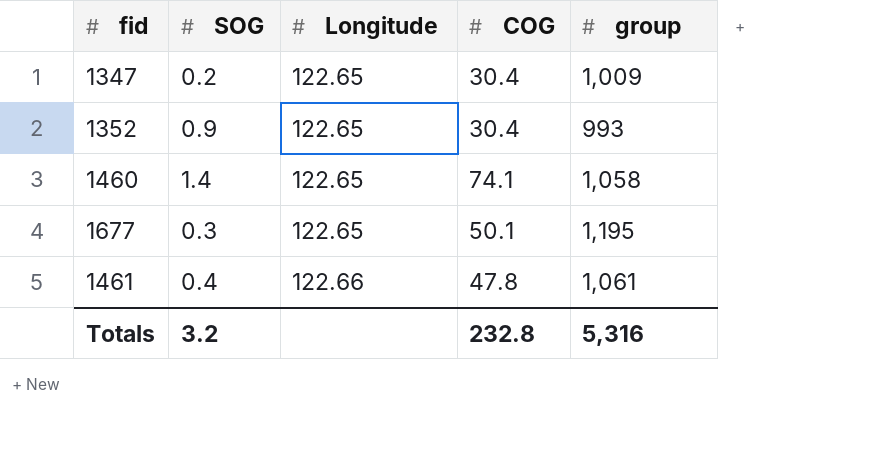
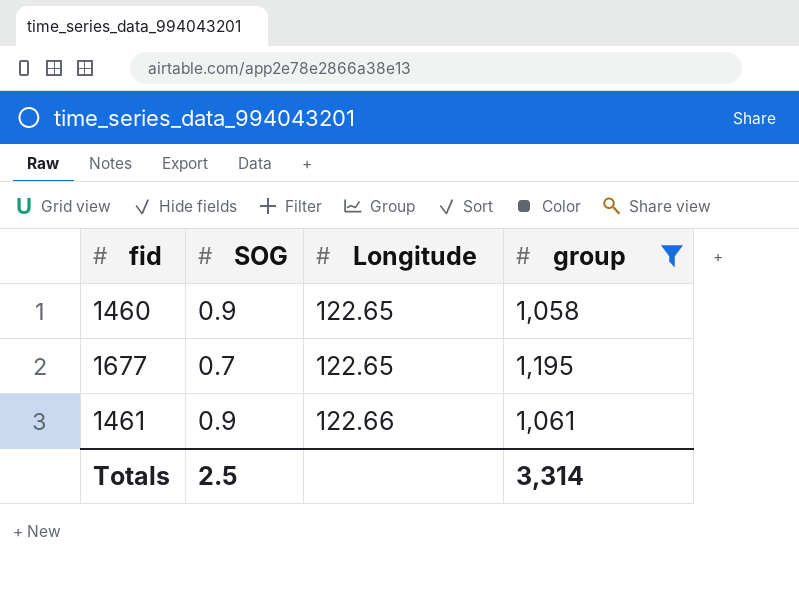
filter: none -> group >= 1,058
column COG | position: 4 -> none
1460 | SOG: 1.4 -> 0.9
1677 | SOG: 0.3 -> 0.7
1461 | SOG: 0.4 -> 0.9
Totals | SOG: 3.2 -> 2.5
Totals | group: 5,316 -> 3,314

